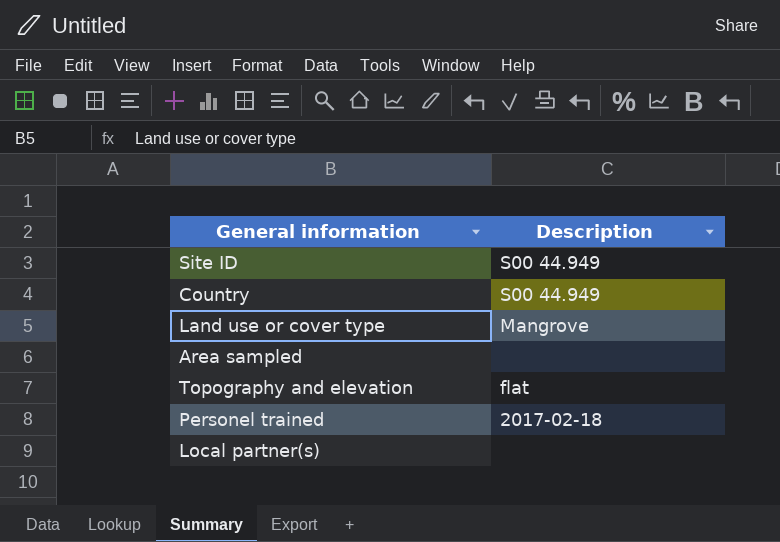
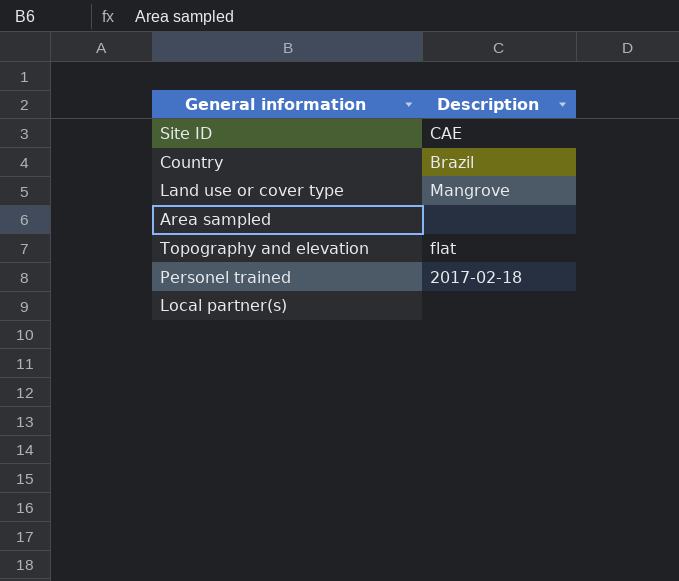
Site ID | Description: S00 44.949 -> CAE
Country | Description: S00 44.949 -> Brazil

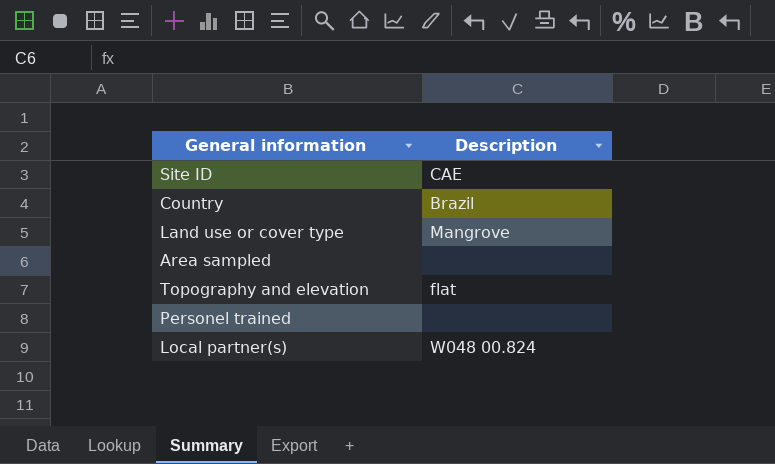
Personel trained | Description: 2017-02-18 -> none
Local partner(s) | Description: none -> W048 00.824

